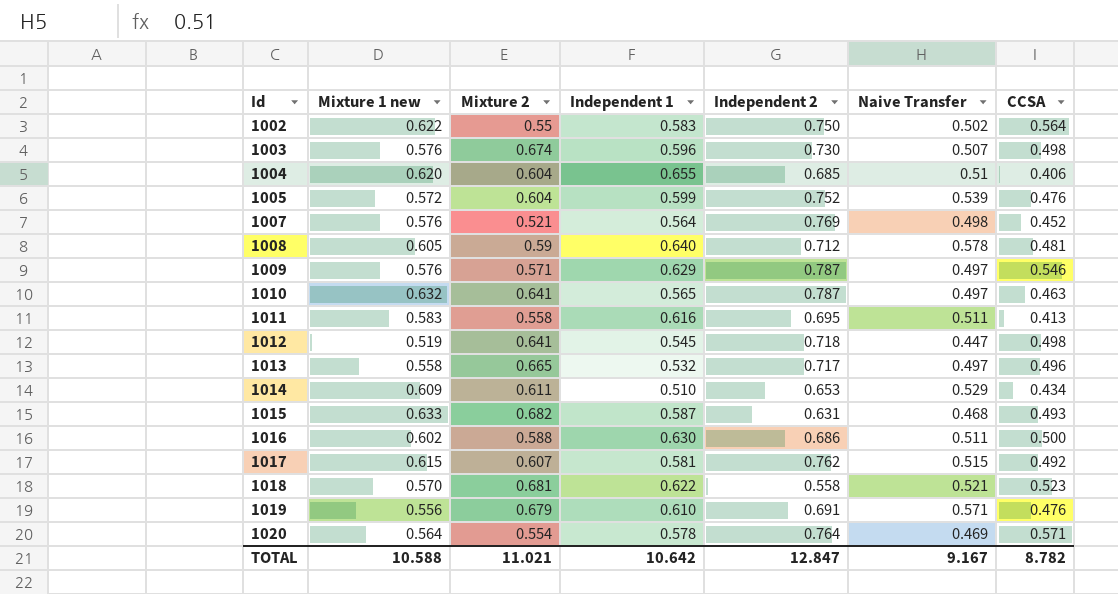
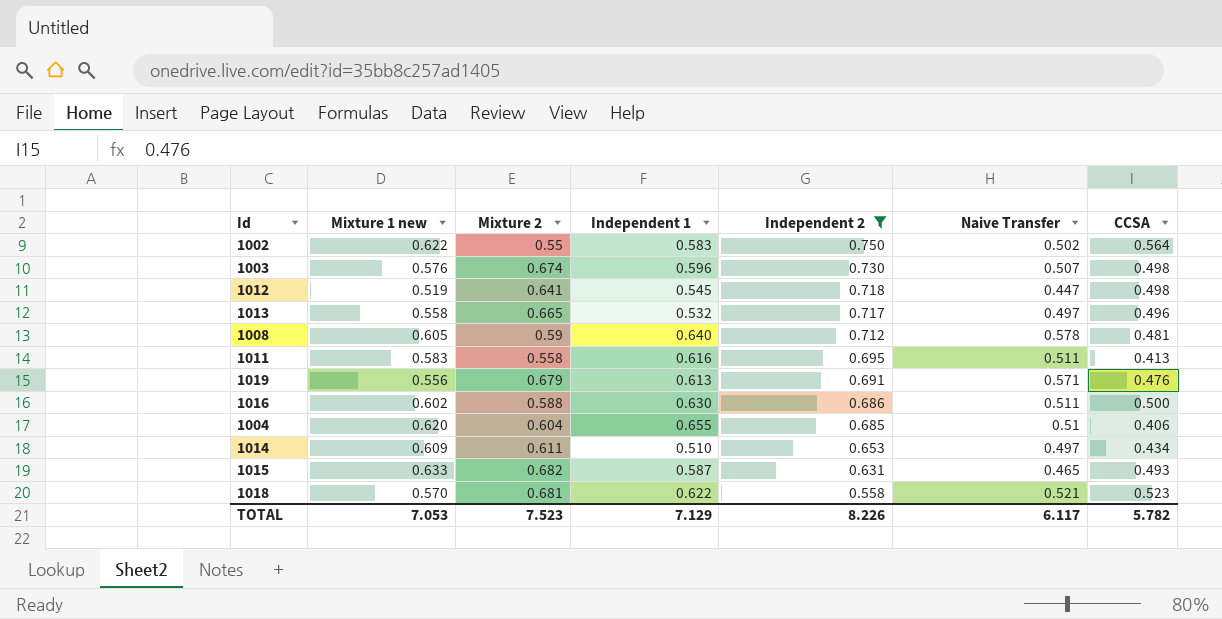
filter: none -> Independent 2 <= 0.750
row order: Id ascending -> Independent 2 descending
1019 | Independent 1: 0.610 -> 0.613
1014 | Naive Transfer: 0.529 -> 0.497
1015 | Naive Transfer: 0.468 -> 0.465
TOTAL | Mixture 1 new: 10.588 -> 7.053
TOTAL | Mixture 2: 11.021 -> 7.523
TOTAL | Independent 1: 10.642 -> 7.129
TOTAL | Independent 2: 12.847 -> 8.226
TOTAL | Naive Transfer: 9.167 -> 6.117
TOTAL | CCSA: 8.782 -> 5.782

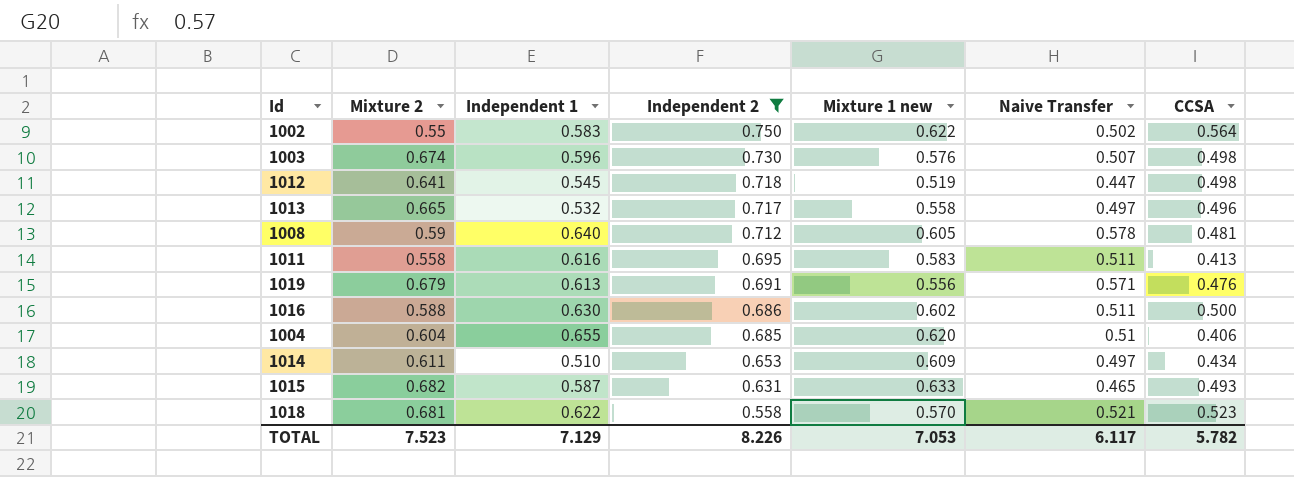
column Mixture 1 new | position: 2 -> 5

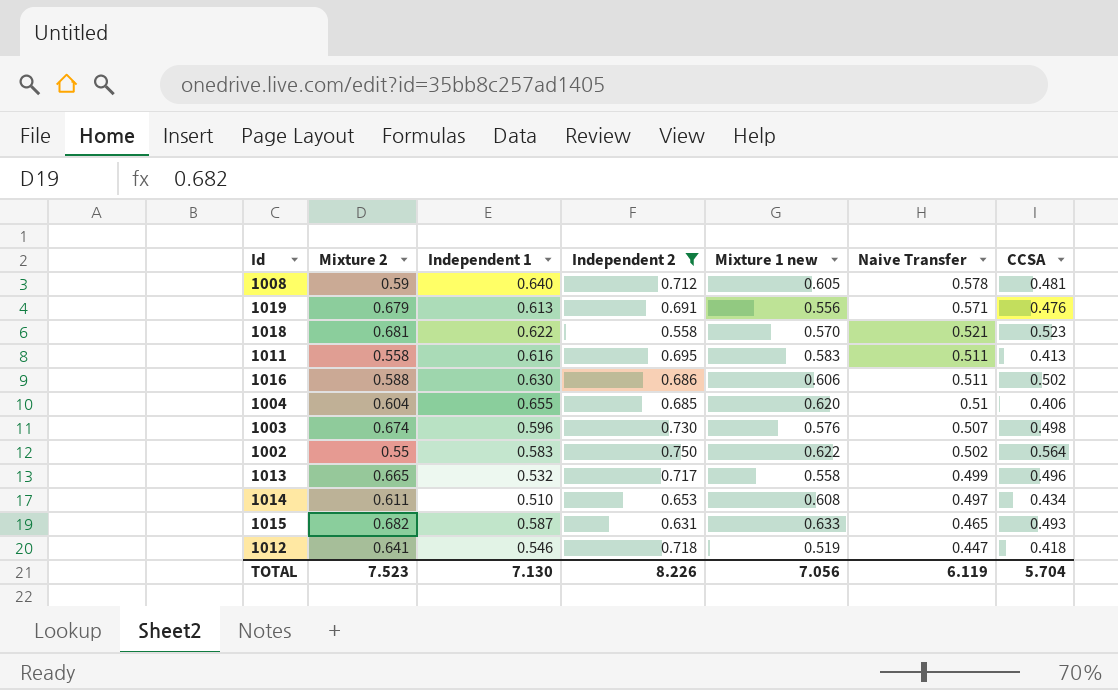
row order: Independent 2 descending -> Naive Transfer descending
1016 | Mixture 1 new: 0.602 -> 0.606
1016 | CCSA: 0.500 -> 0.502
1013 | Naive Transfer: 0.497 -> 0.499
1014 | Mixture 1 new: 0.609 -> 0.608
1012 | Independent 1: 0.545 -> 0.546
1012 | CCSA: 0.498 -> 0.418
TOTAL | Independent 1: 7.129 -> 7.130
TOTAL | Mixture 1 new: 7.053 -> 7.056
TOTAL | Naive Transfer: 6.117 -> 6.119
TOTAL | CCSA: 5.782 -> 5.704

